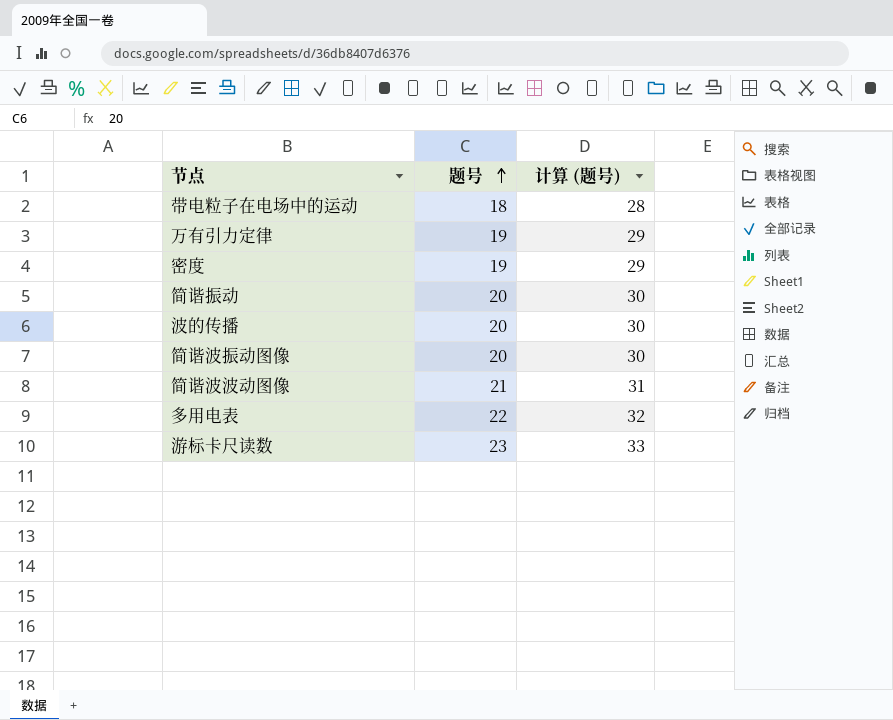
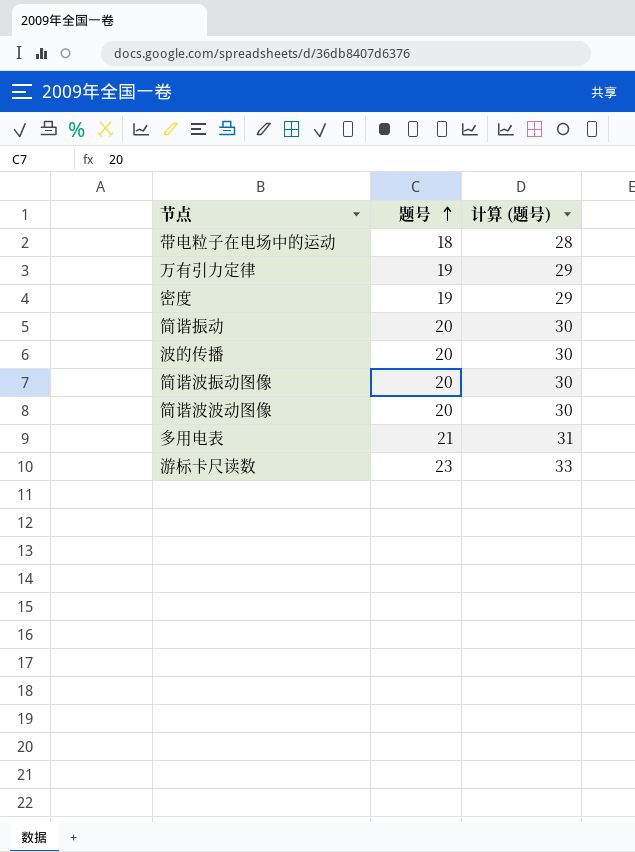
简谐波波动图像 | 题号: 21 -> 20
简谐波波动图像 | 计算 (题号): 31 -> 30
多用电表 | 题号: 22 -> 21
多用电表 | 计算 (题号): 32 -> 31

